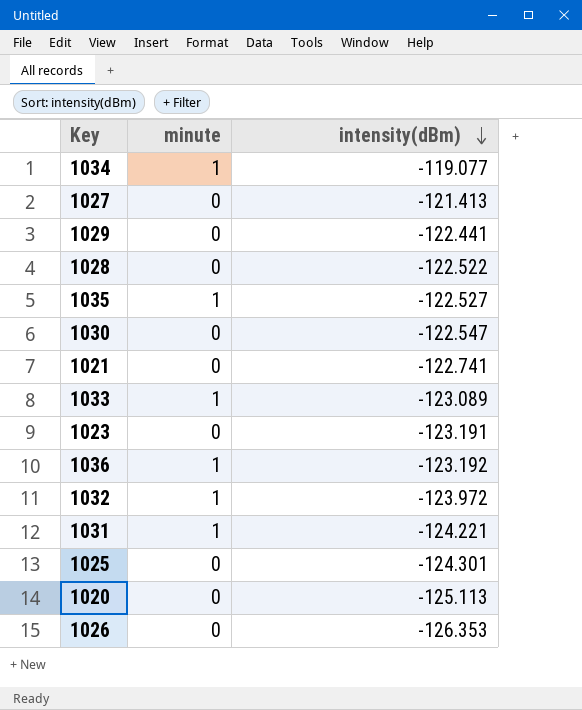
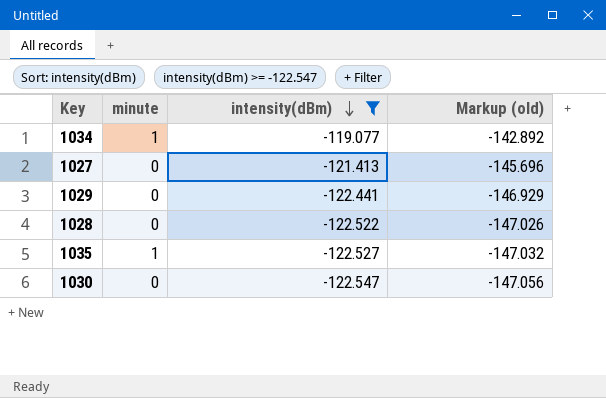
filter: none -> intensity(dBm) >= -122.547
column Markup (old) | formula: none -> [intensity(dBm)] * 1.2

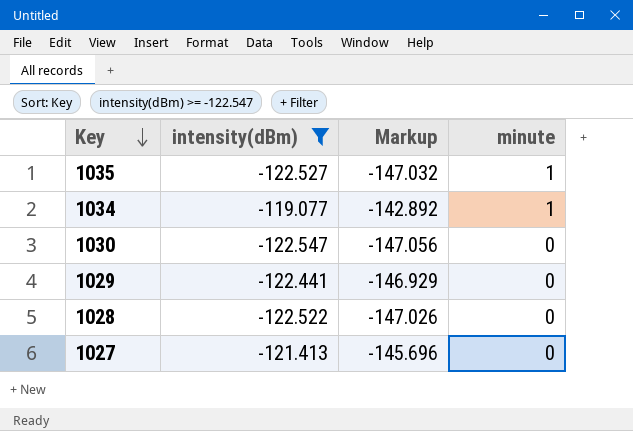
row order: intensity(dBm) descending -> Key descending
column name: Markup (old) -> Markup
column minute | position: 2 -> 4

